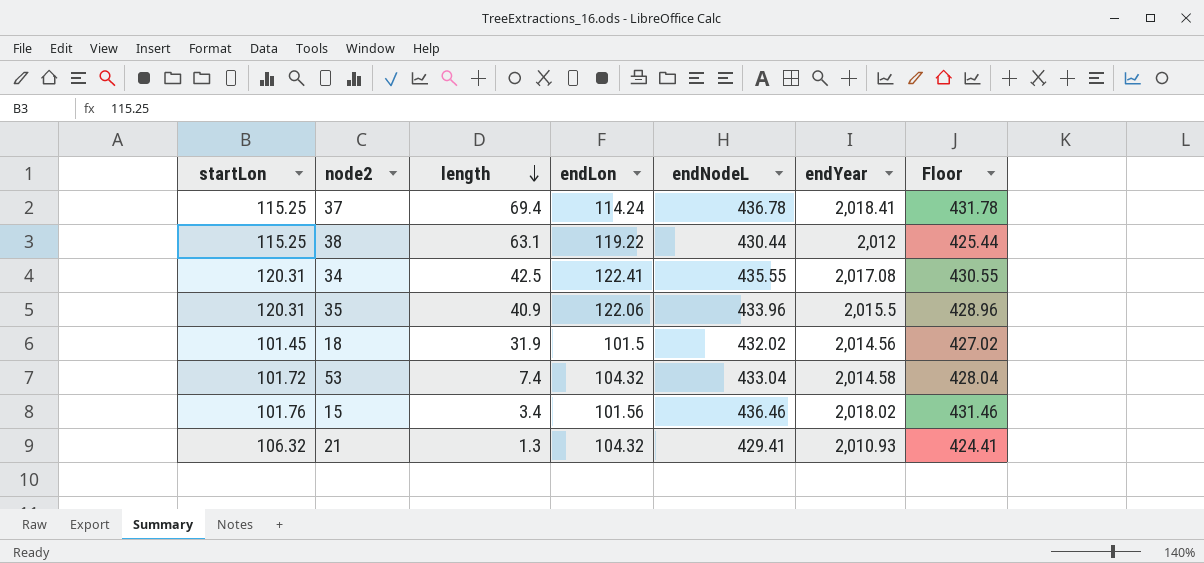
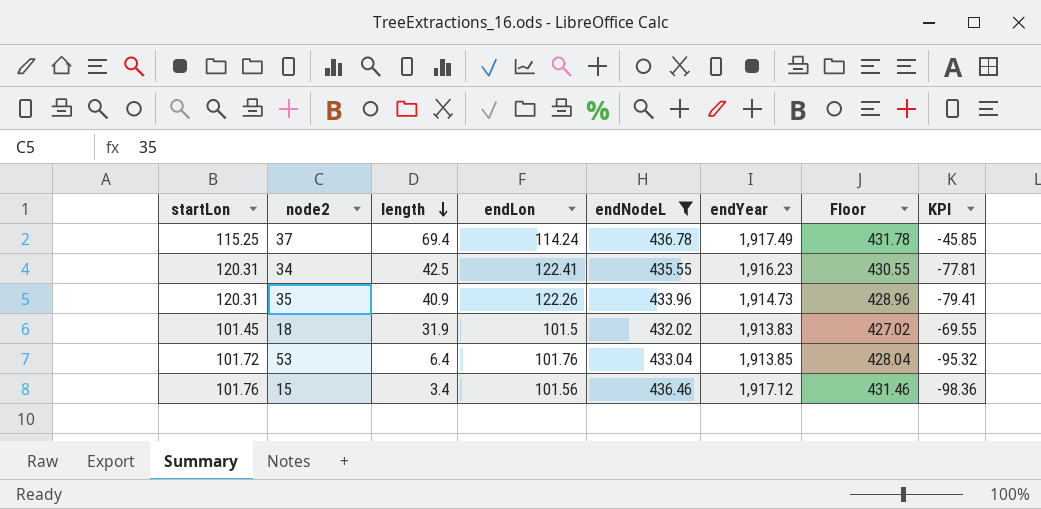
filter: none -> endNodeL >= 432.02
column KPI | formula: none -> [length] - [startLon]
37 | endYear: 2,018.41 -> 1,917.49
34 | endYear: 2,017.08 -> 1,916.23
35 | endLon: 122.06 -> 122.26
35 | endYear: 2,015.5 -> 1,914.73
18 | endYear: 2,014.56 -> 1,913.83
53 | length: 7.4 -> 6.4
53 | endLon: 104.32 -> 101.76
53 | endYear: 2,014.58 -> 1,913.85
15 | endYear: 2,018.02 -> 1,917.12

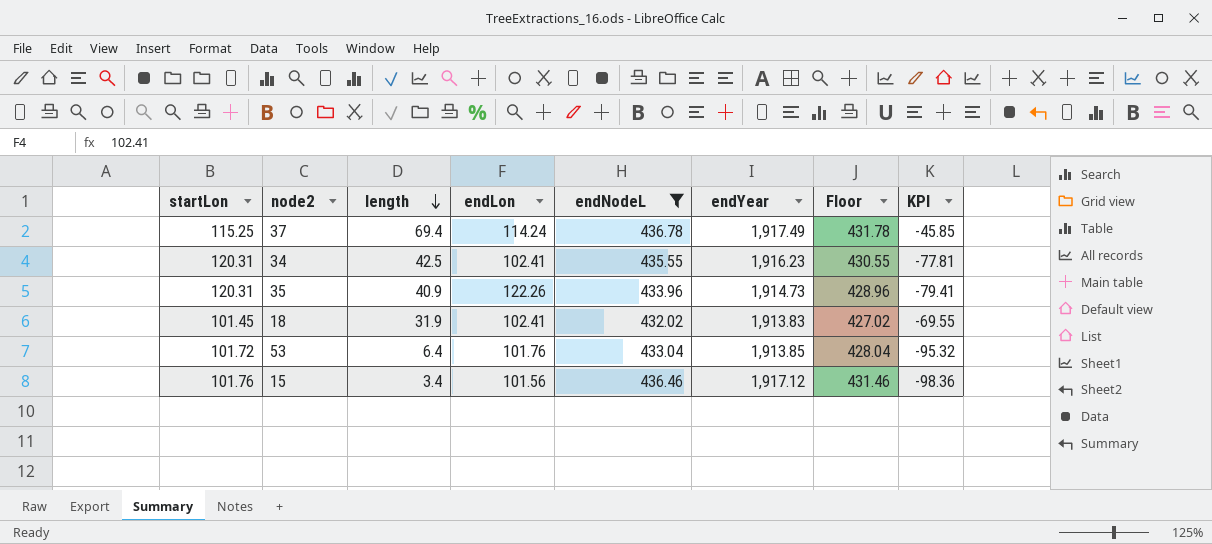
34 | endLon: 122.41 -> 102.41
18 | endLon: 101.5 -> 102.41

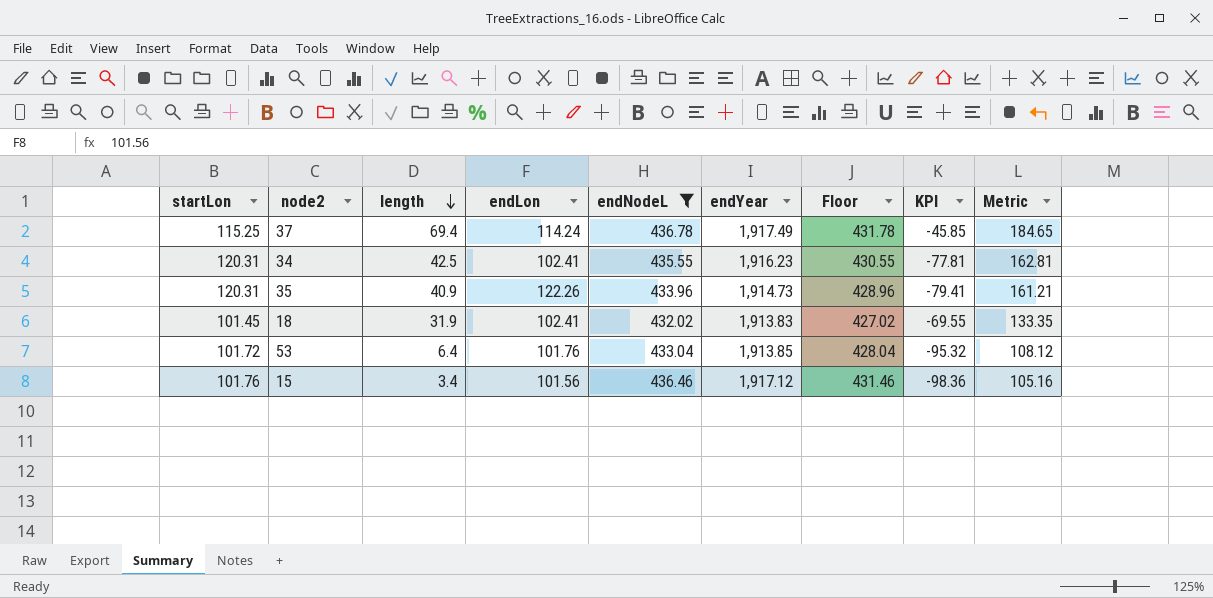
column Metric | formula: none -> [startLon] + [length]

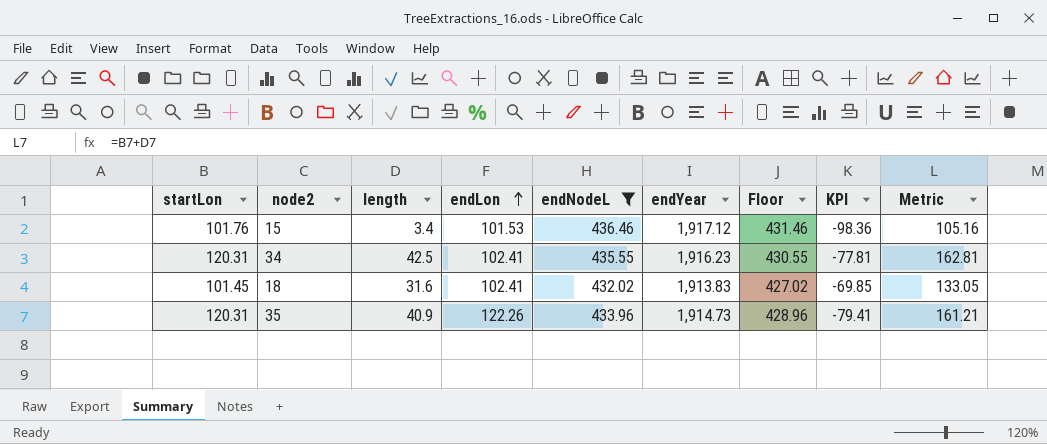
row order: length descending -> endLon ascending
row 37: 115.25 | 69.4 | 114.24 | 436.78 | 1,917.49 | 431.78 | -45.85 | 184.65 -> none
row 53: 101.72 | 6.4 | 101.76 | 433.04 | 1,913.85 | 428.04 | -95.32 | 108.12 -> none
15 | endLon: 101.56 -> 101.53
18 | length: 31.9 -> 31.6
18 | KPI: -69.55 -> -69.85
18 | Metric: 133.35 -> 133.05

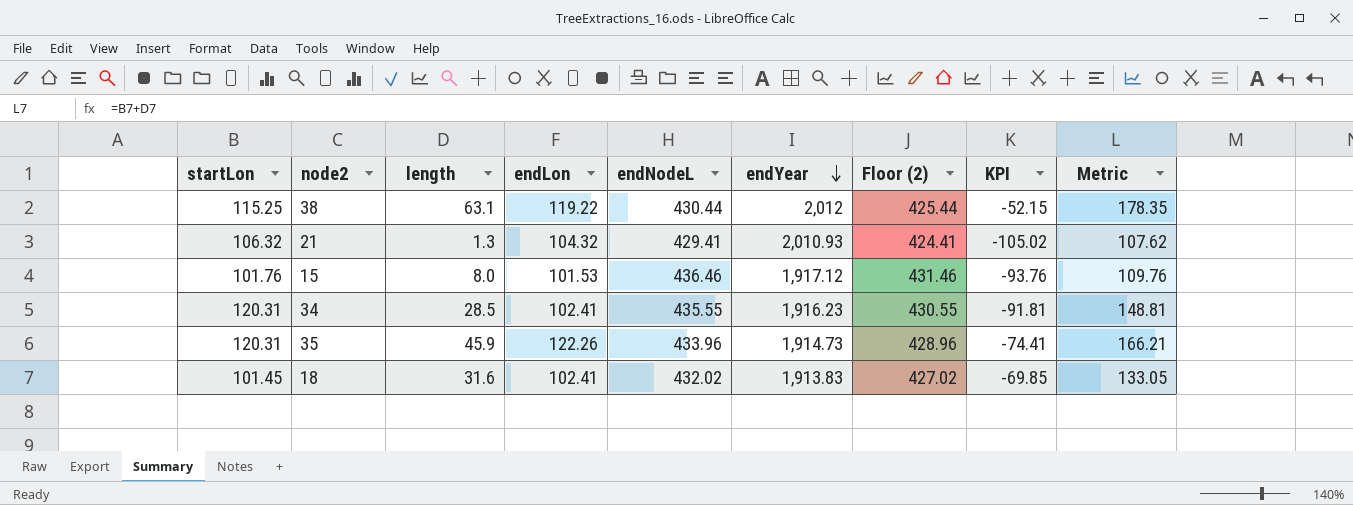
filter: endNodeL >= 432.02 -> none
row order: endLon ascending -> endYear descending
column name: Floor -> Floor (2)
15 | length: 3.4 -> 8.0
15 | KPI: -98.36 -> -93.76
15 | Metric: 105.16 -> 109.76
34 | length: 42.5 -> 28.5
34 | KPI: -77.81 -> -91.81
34 | Metric: 162.81 -> 148.81
35 | length: 40.9 -> 45.9
35 | KPI: -79.41 -> -74.41
35 | Metric: 161.21 -> 166.21

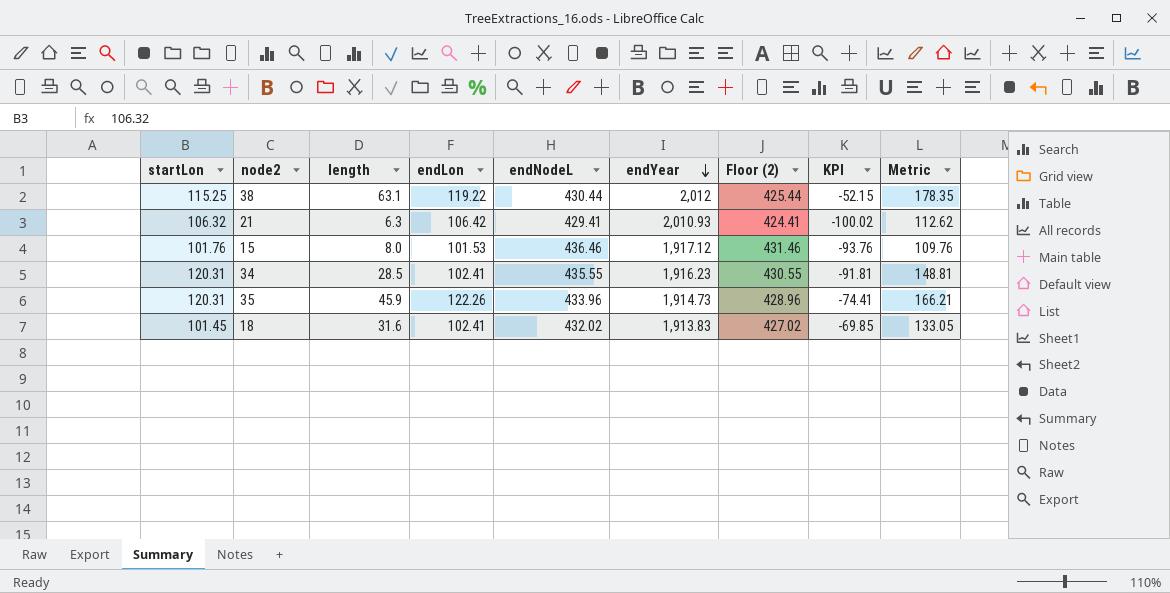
21 | length: 1.3 -> 6.3
21 | endLon: 104.32 -> 106.42
21 | KPI: -105.02 -> -100.02
21 | Metric: 107.62 -> 112.62

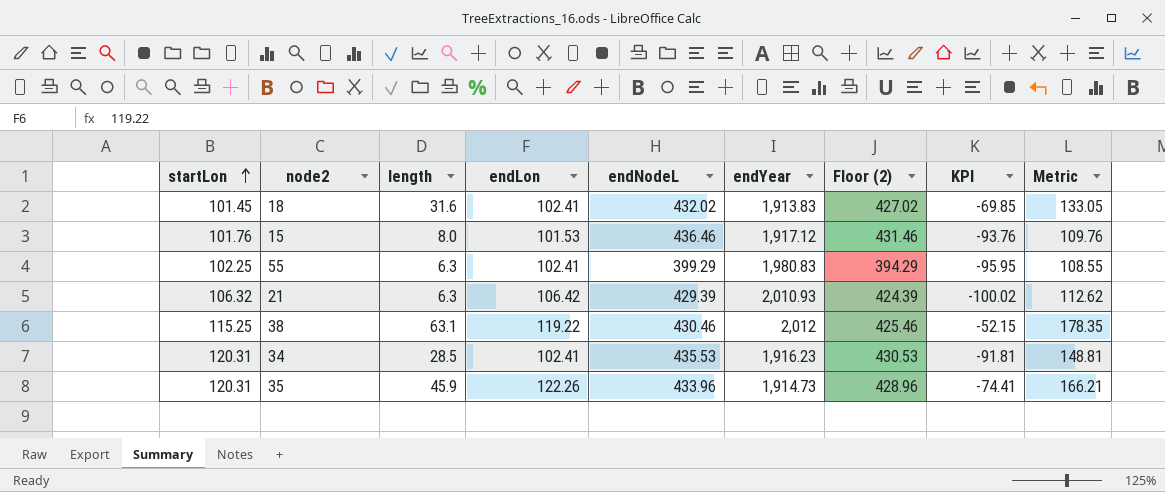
row order: endYear descending -> startLon ascending
row 55: none -> 102.25 | 6.3 | 102.41 | 399.29 | 1,980.83 | 394.29 | -95.95 | 108.55
21 | endNodeL: 429.41 -> 429.39
21 | Floor (2): 424.41 -> 424.39
38 | endNodeL: 430.44 -> 430.46
38 | Floor (2): 425.44 -> 425.46
34 | endNodeL: 435.55 -> 435.53
34 | Floor (2): 430.55 -> 430.53

